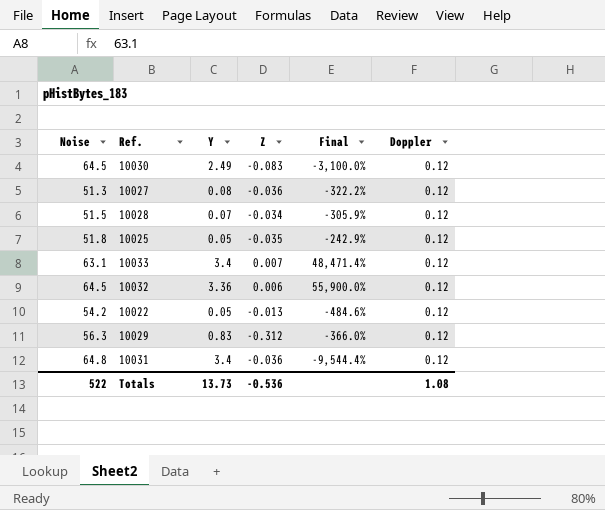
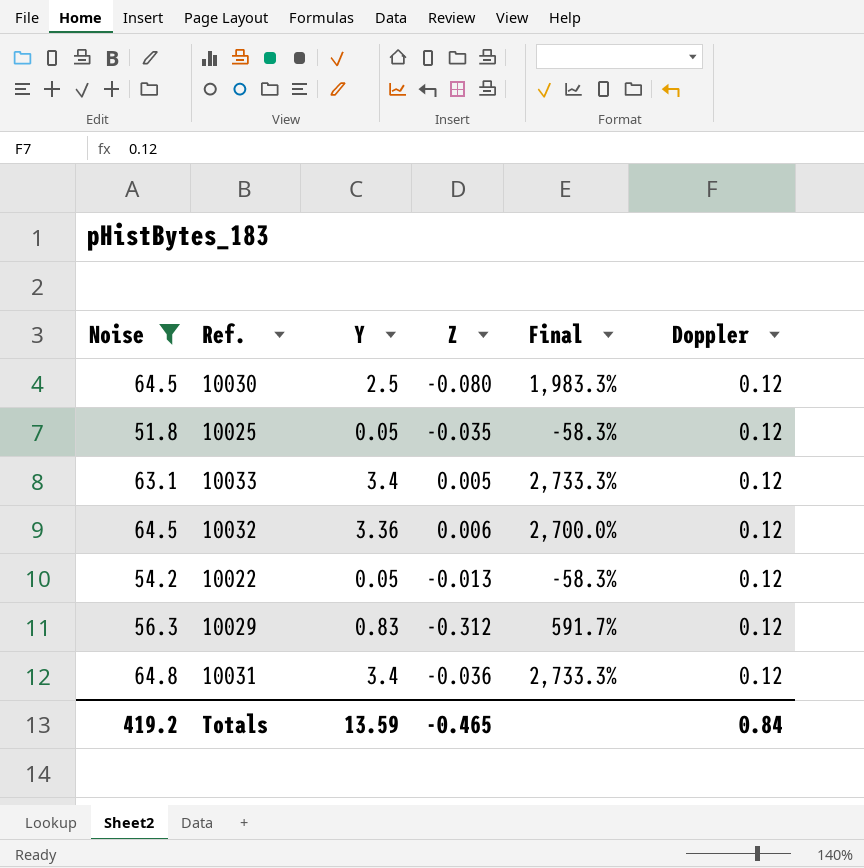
filter: none -> Noise >= 51.8
column Final | formula: ([Y] - [Z]) / [Z] -> ([Y] - [Doppler]) / [Doppler]
10030 | Y: 2.49 -> 2.5
10030 | Z: -0.083 -> -0.080
10033 | Z: 0.007 -> 0.005
Totals | Noise: 522 -> 419.2
Totals | Y: 13.73 -> 13.59
Totals | Z: -0.536 -> -0.465
Totals | Doppler: 1.08 -> 0.84

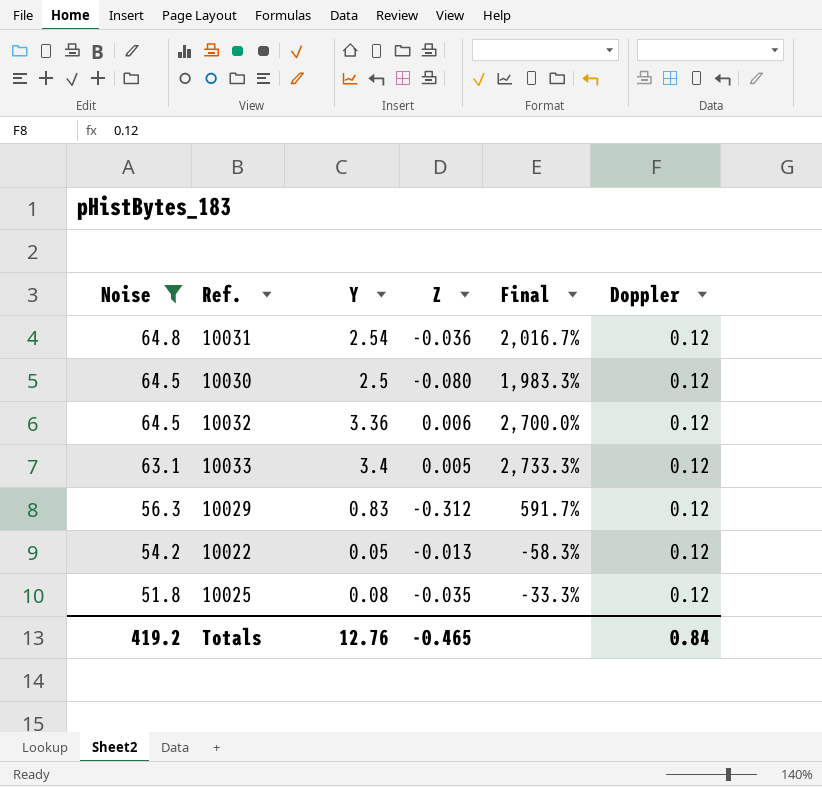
row order: none -> Noise descending
10031 | Y: 3.4 -> 2.54
10031 | Final: 2,733.3% -> 2,016.7%
10025 | Y: 0.05 -> 0.08
10025 | Final: -58.3% -> -33.3%
Totals | Y: 13.59 -> 12.76

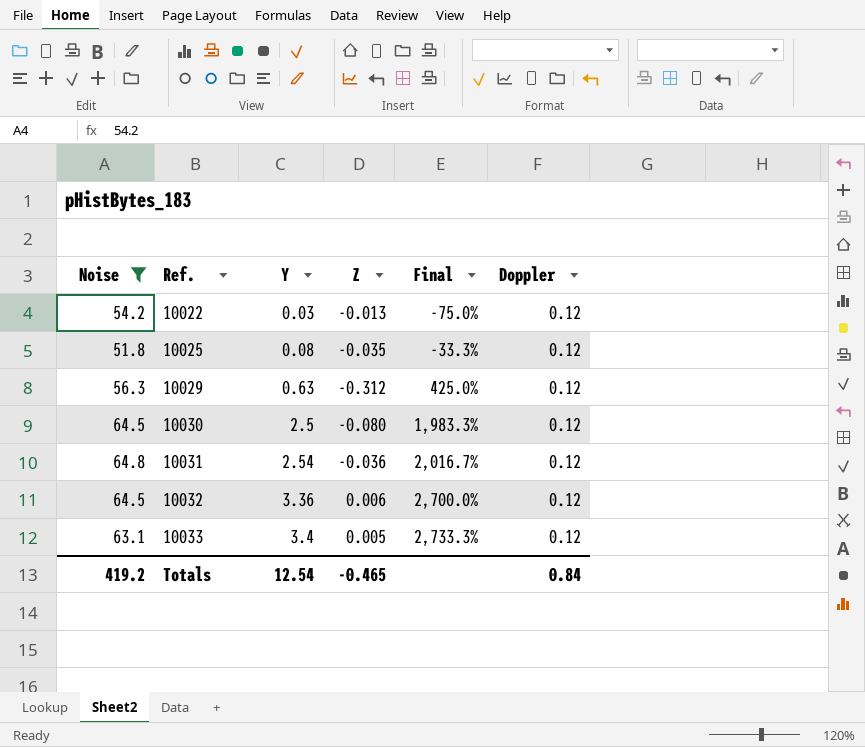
row order: Noise descending -> Ref. ascending
10022 | Y: 0.05 -> 0.03
10022 | Final: -58.3% -> -75.0%
10029 | Y: 0.83 -> 0.63
10029 | Final: 591.7% -> 425.0%
Totals | Y: 12.76 -> 12.54

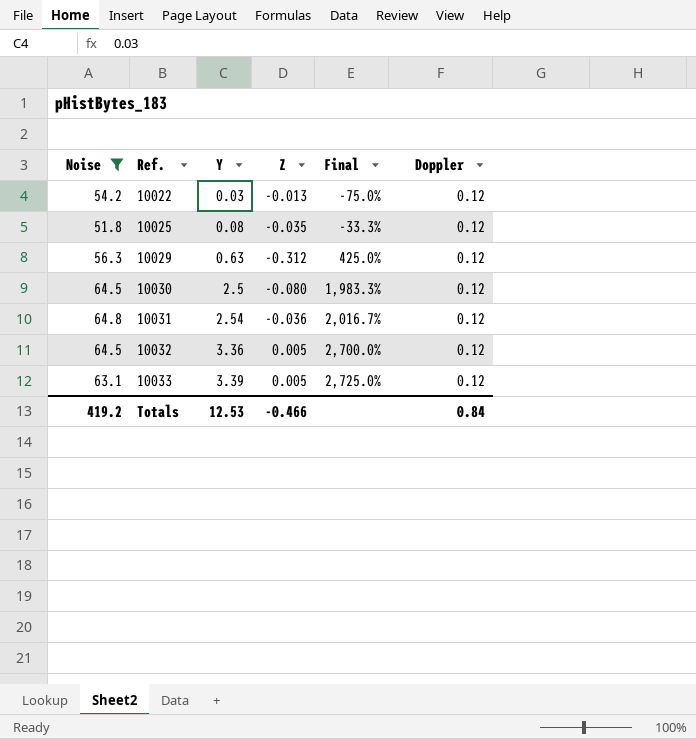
10032 | Z: 0.006 -> 0.005
10033 | Y: 3.4 -> 3.39
10033 | Final: 2,733.3% -> 2,725.0%
Totals | Y: 12.54 -> 12.53
Totals | Z: -0.465 -> -0.466

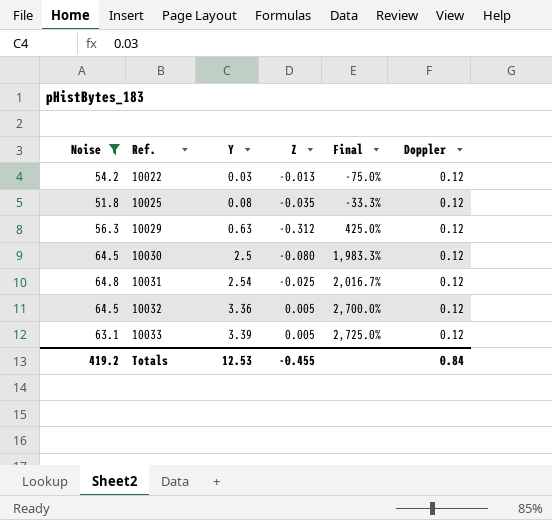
10031 | Z: -0.036 -> -0.025
Totals | Z: -0.466 -> -0.455

